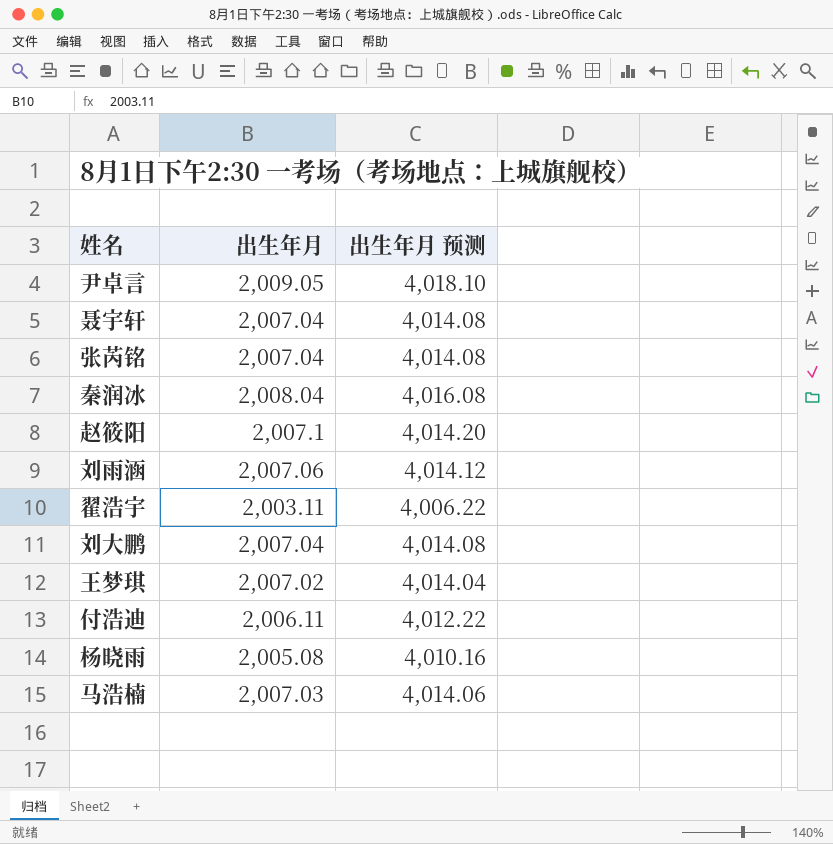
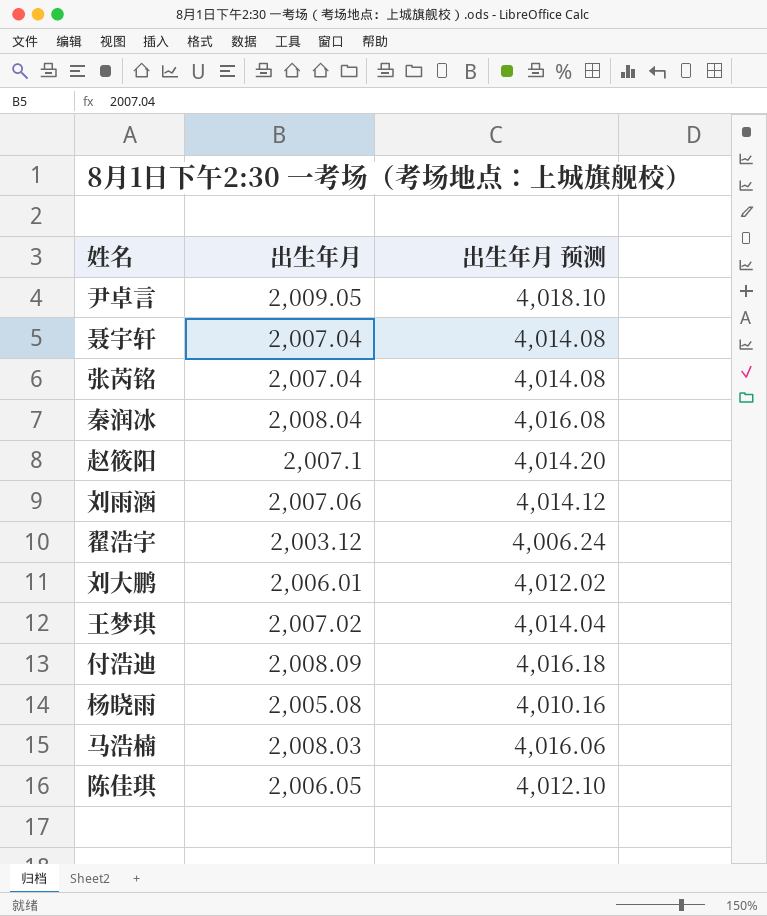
翟浩宇 | 出生年月: 2,003.11 -> 2,003.12
翟浩宇 | 出生年月 预测: 4,006.22 -> 4,006.24
刘大鹏 | 出生年月: 2,007.04 -> 2,006.01
刘大鹏 | 出生年月 预测: 4,014.08 -> 4,012.02
付浩迪 | 出生年月: 2,006.11 -> 2,008.09
付浩迪 | 出生年月 预测: 4,012.22 -> 4,016.18
马浩楠 | 出生年月: 2,007.03 -> 2,008.03
马浩楠 | 出生年月 预测: 4,014.06 -> 4,016.06
row 陈佳琪: none -> 2,006.05 | 4,012.10

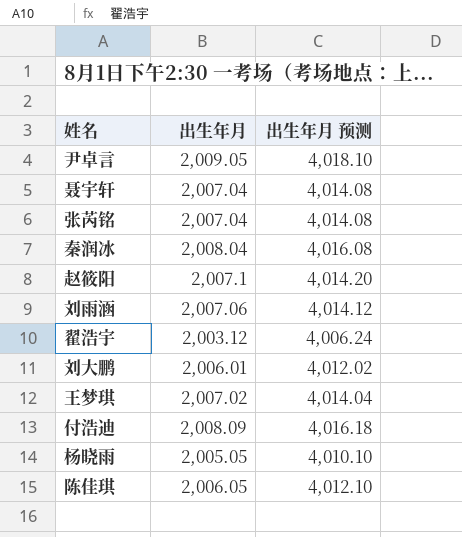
row 马浩楠: 2,008.03 | 4,016.06 -> none
杨晓雨 | 出生年月: 2,005.08 -> 2,005.05
杨晓雨 | 出生年月 预测: 4,010.16 -> 4,010.10

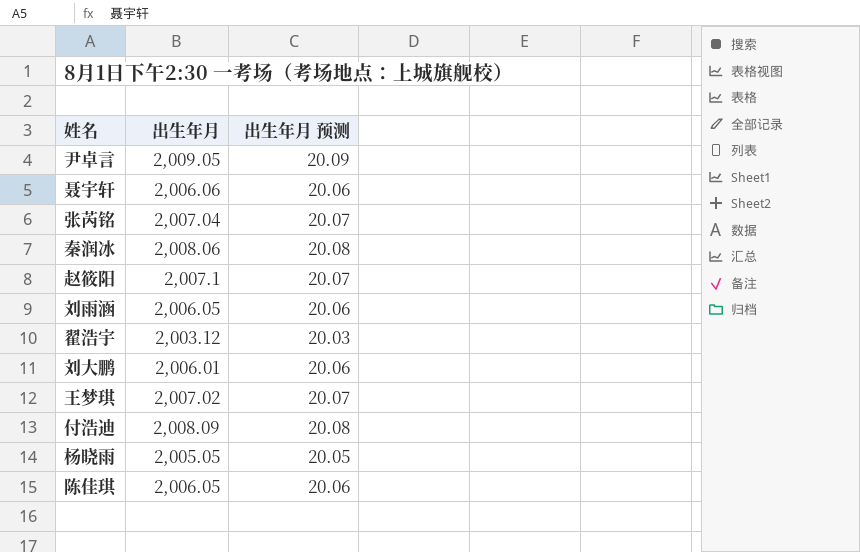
column 出生年月 预测 | formula: [出生年月] * 2 -> [出生年月] * 0.01
聂宇轩 | 出生年月: 2,007.04 -> 2,006.06
秦润冰 | 出生年月: 2,008.04 -> 2,008.06
刘雨涵 | 出生年月: 2,007.06 -> 2,006.05

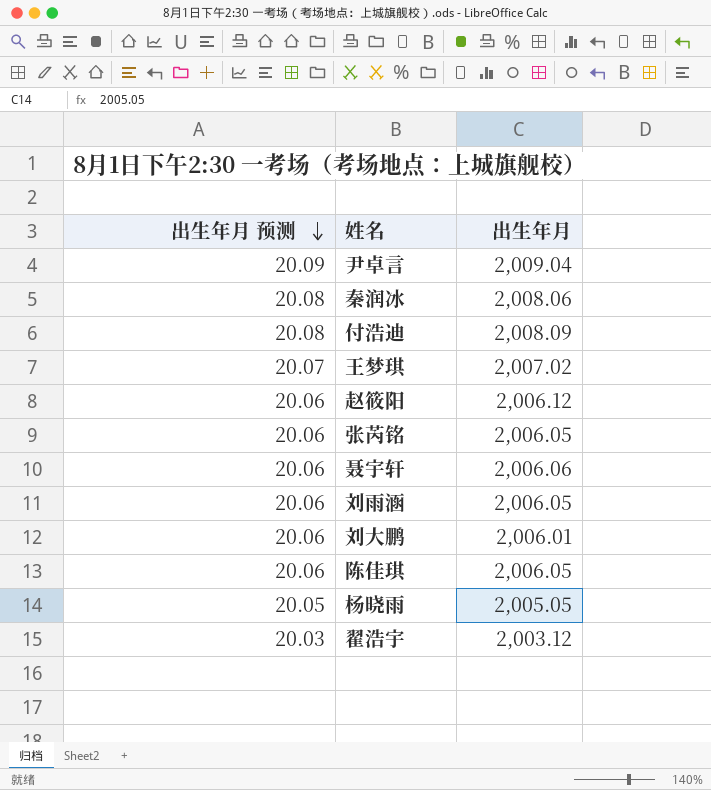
row order: none -> 出生年月 预测 descending
column 出生年月 预测 | position: 3 -> 1
尹卓言 | 出生年月: 2,009.05 -> 2,009.04
赵筱阳 | 出生年月 预测: 20.07 -> 20.06
赵筱阳 | 出生年月: 2,007.1 -> 2,006.12
张芮铭 | 出生年月 预测: 20.07 -> 20.06
张芮铭 | 出生年月: 2,007.04 -> 2,006.05

